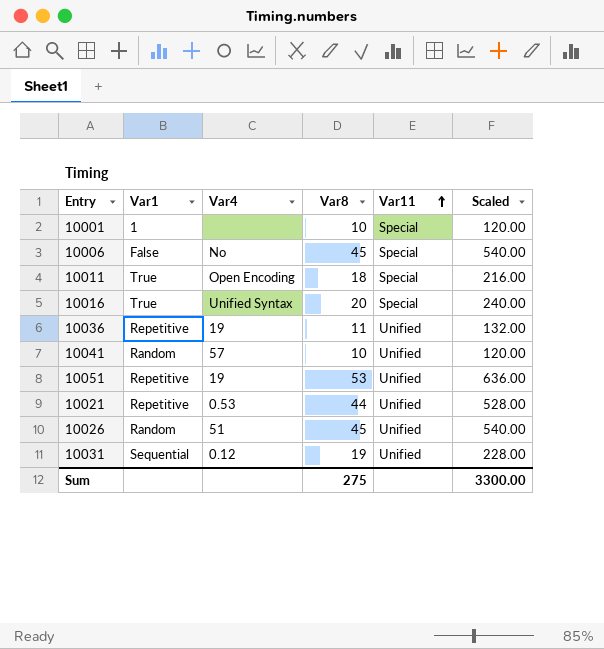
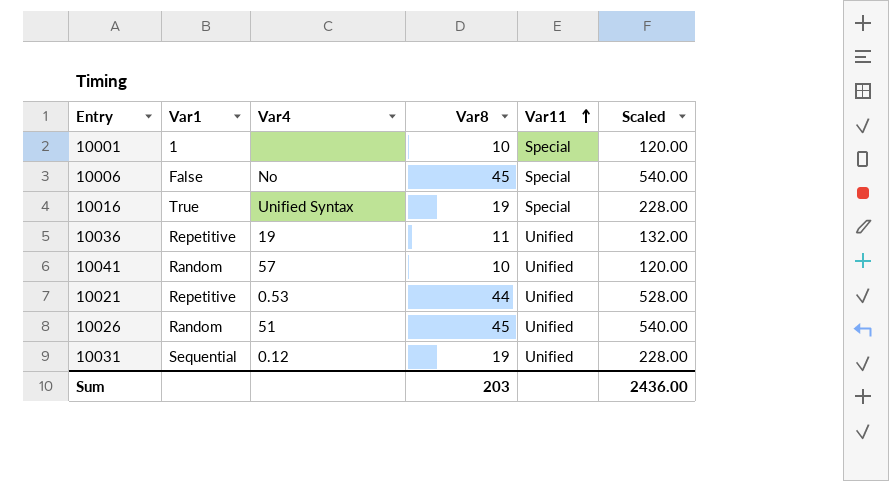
row 10011: True | Open Encoding | 18 | Special | 216.00 -> none
row 10051: Repetitive | 19 | 53 | Unified | 636.00 -> none
10016 | Var8: 20 -> 19
10016 | Scaled: 240.00 -> 228.00
Sum | Var8: 275 -> 203
Sum | Scaled: 3300.00 -> 2436.00

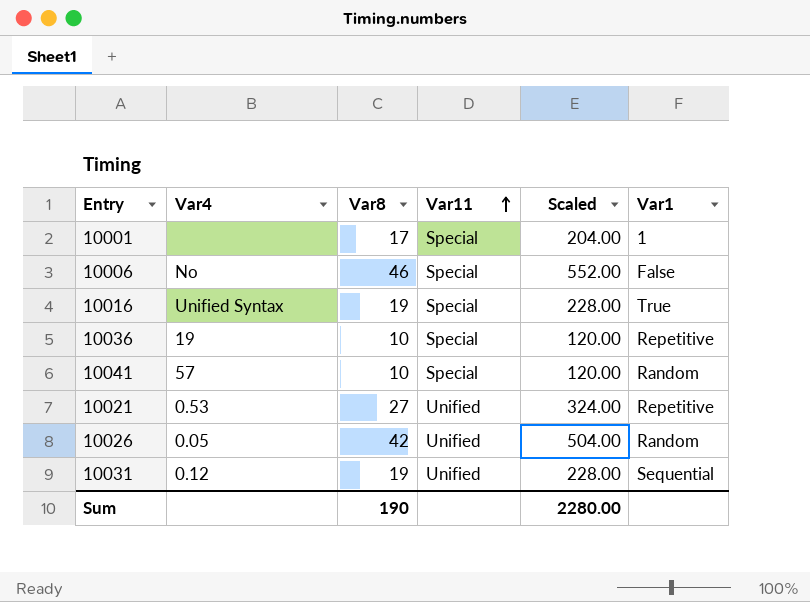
column Var1 | position: 2 -> 6
10001 | Var8: 10 -> 17
10001 | Scaled: 120.00 -> 204.00
10006 | Var8: 45 -> 46
10006 | Scaled: 540.00 -> 552.00
10036 | Var8: 11 -> 10
10036 | Var11: Unified -> Special
10036 | Scaled: 132.00 -> 120.00
10041 | Var11: Unified -> Special
10021 | Var8: 44 -> 27
10021 | Scaled: 528.00 -> 324.00
10026 | Var4: 51 -> 0.05
10026 | Var8: 45 -> 42
10026 | Scaled: 540.00 -> 504.00
Sum | Var8: 203 -> 190
Sum | Scaled: 2436.00 -> 2280.00

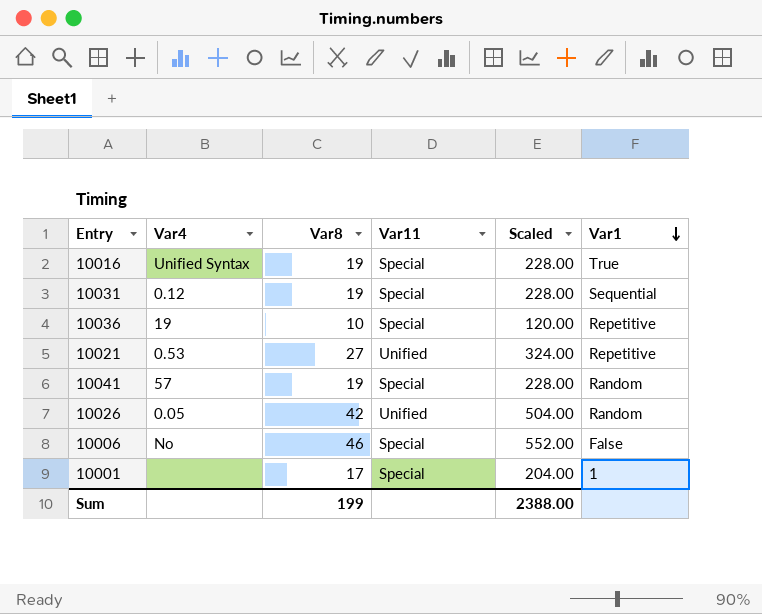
row order: Var11 ascending -> Var1 descending
10031 | Var11: Unified -> Special
10041 | Var8: 10 -> 19
10041 | Scaled: 120.00 -> 228.00
Sum | Var8: 190 -> 199
Sum | Scaled: 2280.00 -> 2388.00

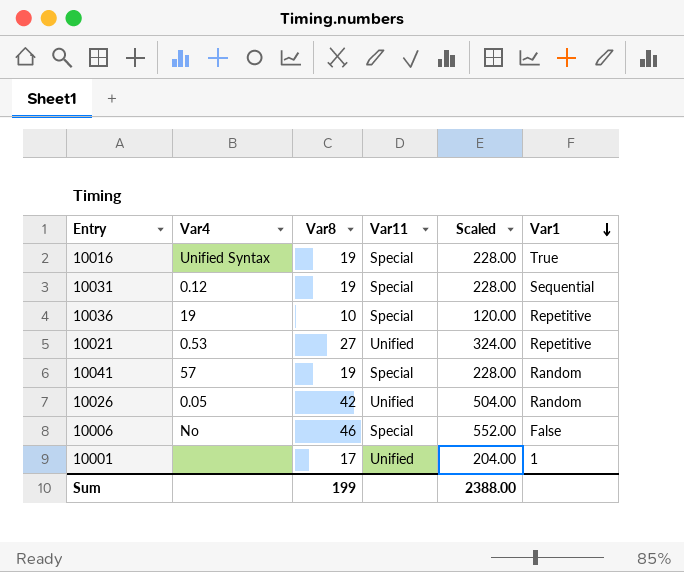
10001 | Var11: Special -> Unified

